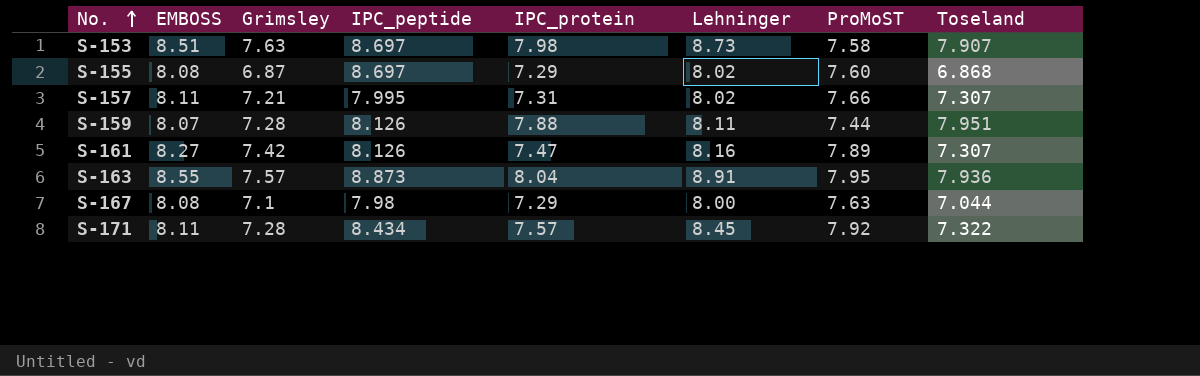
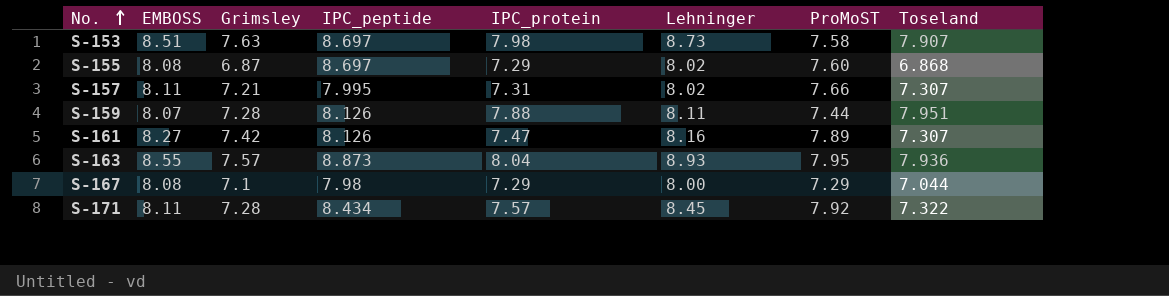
S-163 | Lehninger: 8.91 -> 8.93
S-167 | ProMoST: 7.63 -> 7.29

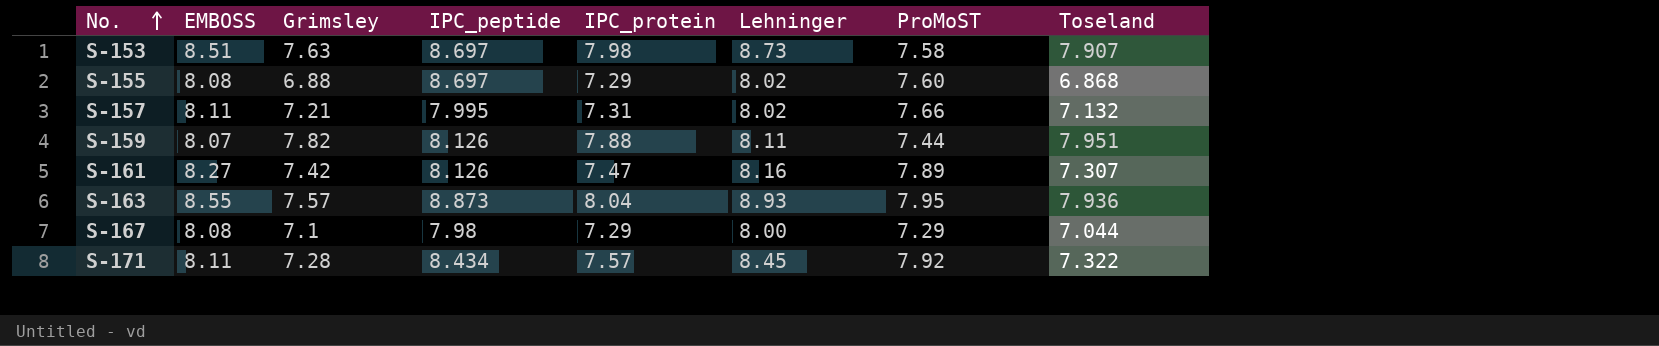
S-155 | Grimsley: 6.87 -> 6.88
S-157 | Toseland: 7.307 -> 7.132
S-159 | Grimsley: 7.28 -> 7.82

